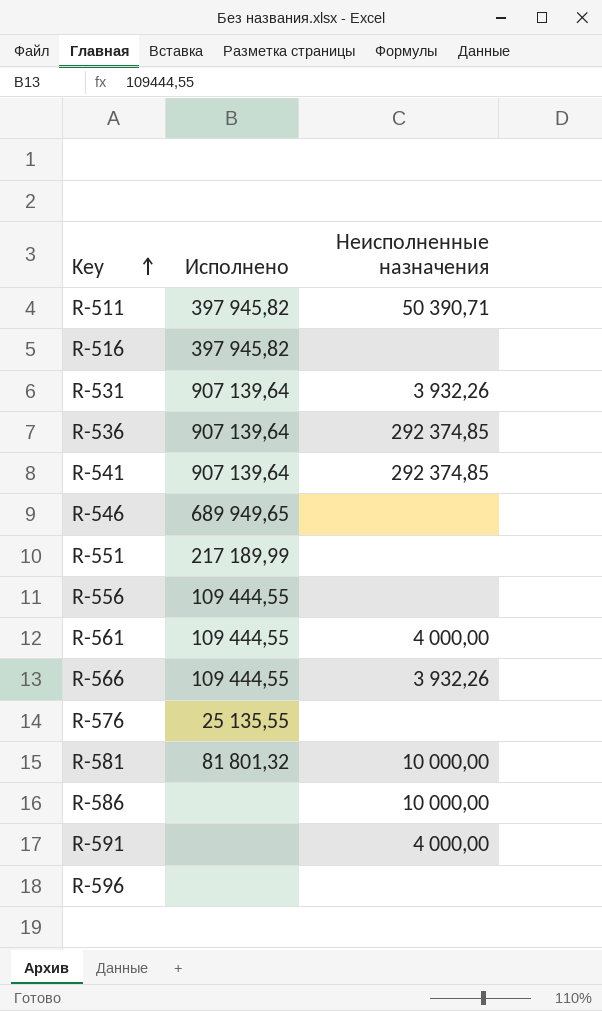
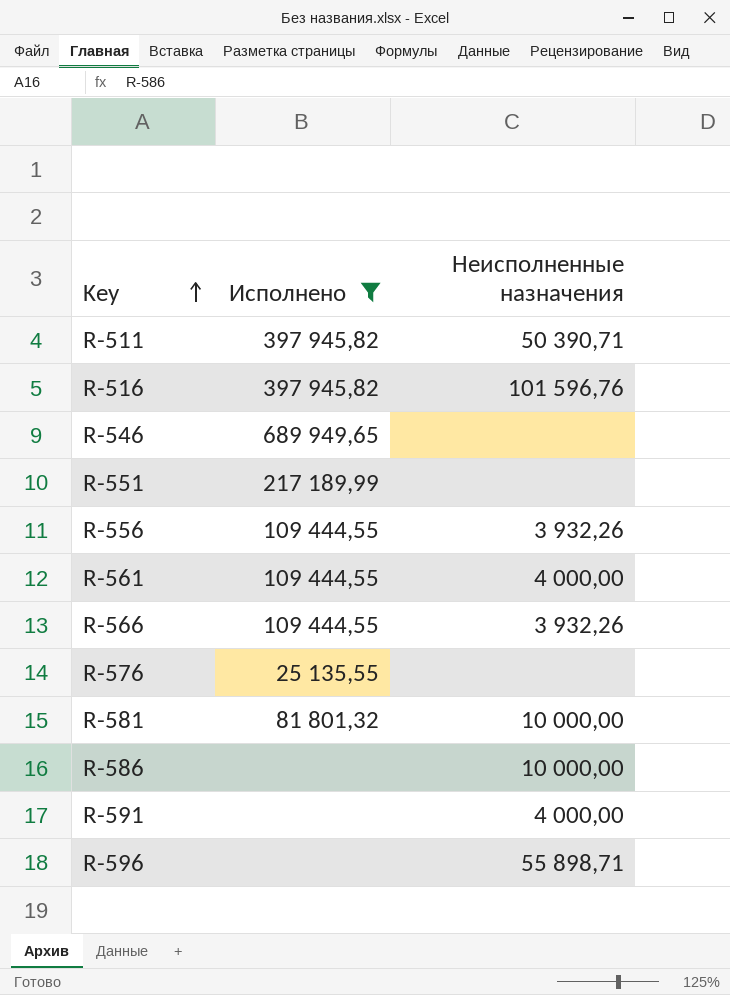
filter: none -> Исполнено != 907 139,64
R-516 | Неисполненные назначения: none -> 101 596,76
R-556 | Неисполненные назначения: none -> 3 932,26
R-596 | Неисполненные назначения: none -> 55 898,71

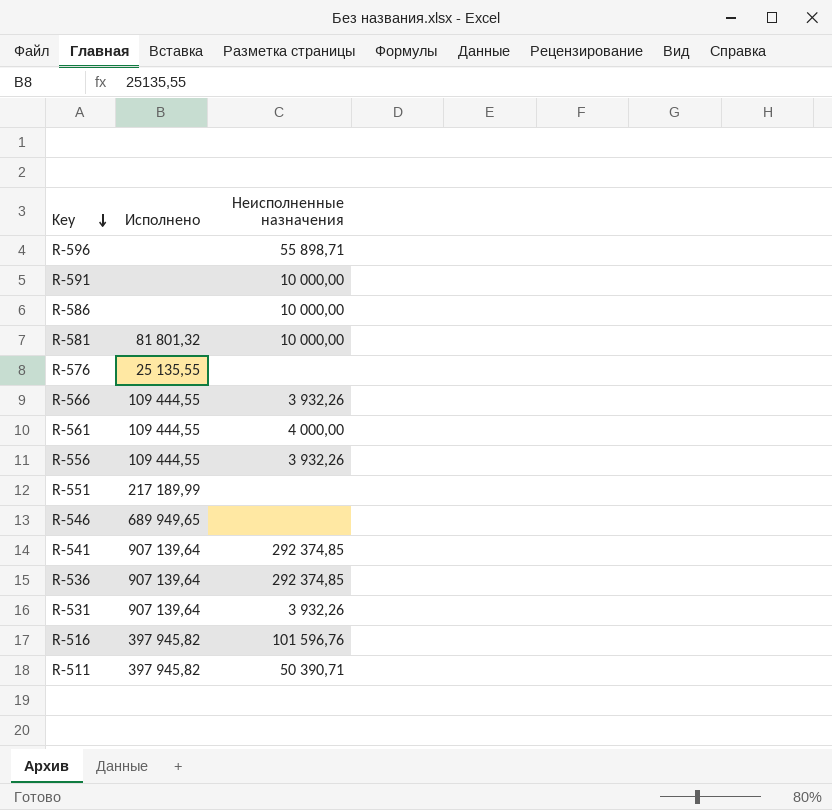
filter: Исполнено != 907 139,64 -> none
row order: Key ascending -> Key descending
R-591 | Неисполненные назначения: 4 000,00 -> 10 000,00

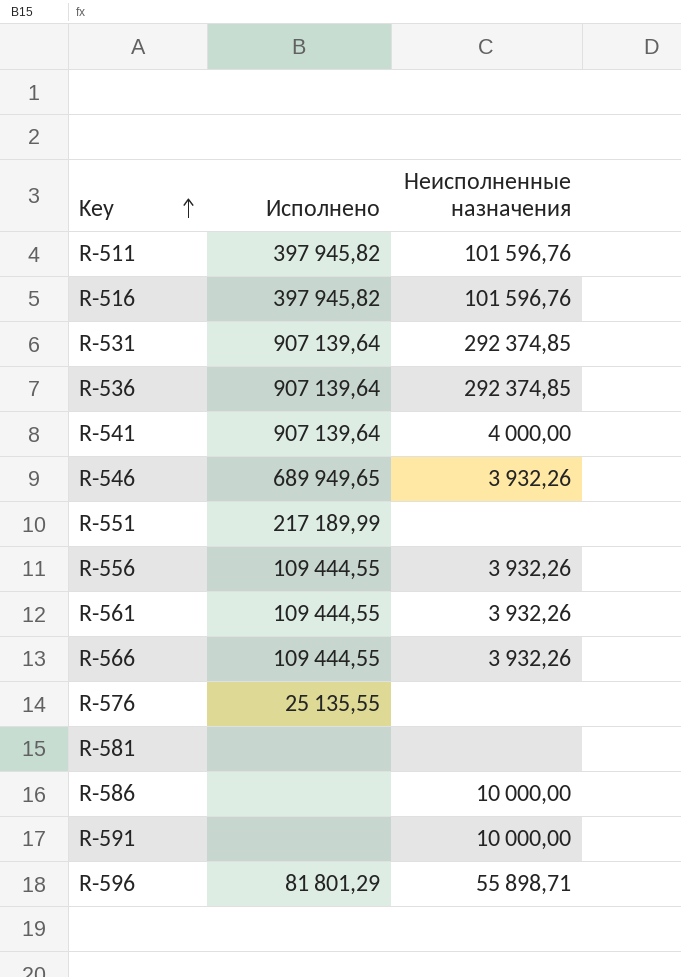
row order: Key descending -> Key ascending
R-511 | Неисполненные назначения: 50 390,71 -> 101 596,76
R-531 | Неисполненные назначения: 3 932,26 -> 292 374,85
R-541 | Неисполненные назначения: 292 374,85 -> 4 000,00
R-546 | Неисполненные назначения: none -> 3 932,26
R-561 | Неисполненные назначения: 4 000,00 -> 3 932,26
R-581 | Исполнено: 81 801,32 -> none
R-581 | Неисполненные назначения: 10 000,00 -> none
R-596 | Исполнено: none -> 81 801,29

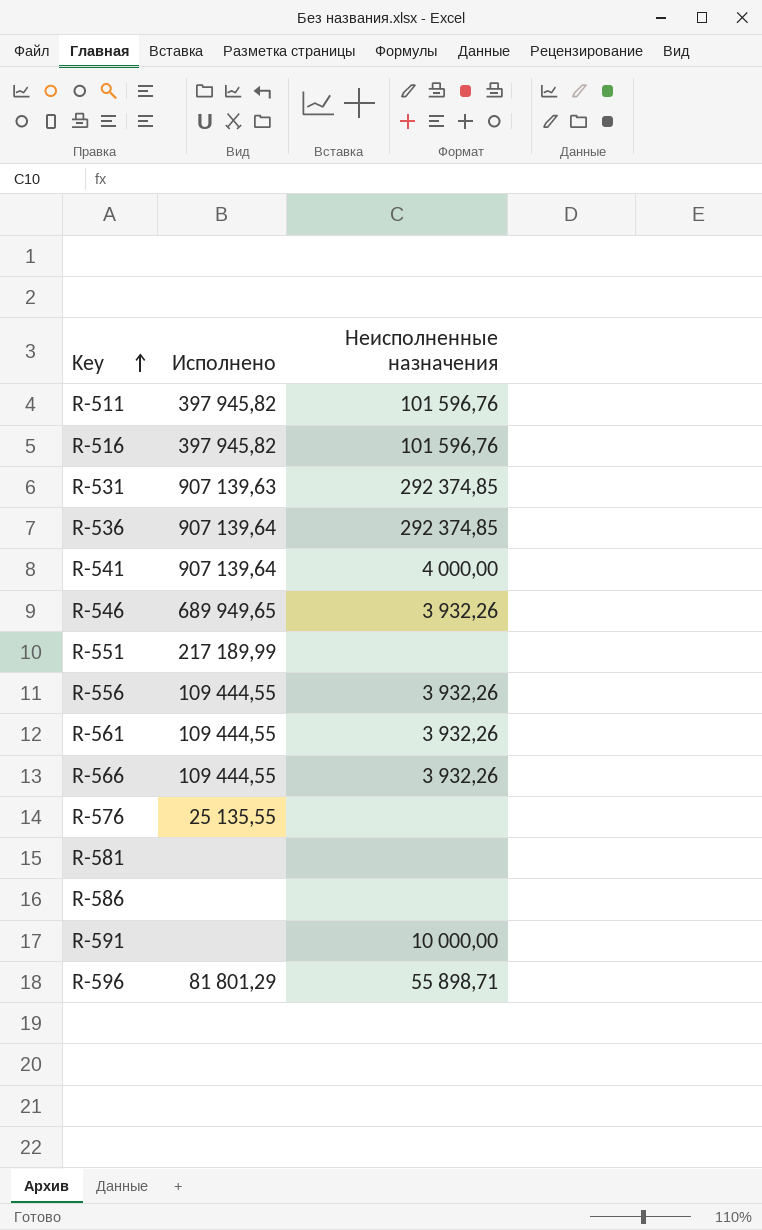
R-531 | Исполнено: 907 139,64 -> 907 139,63
R-586 | Неисполненные назначения: 10 000,00 -> none

